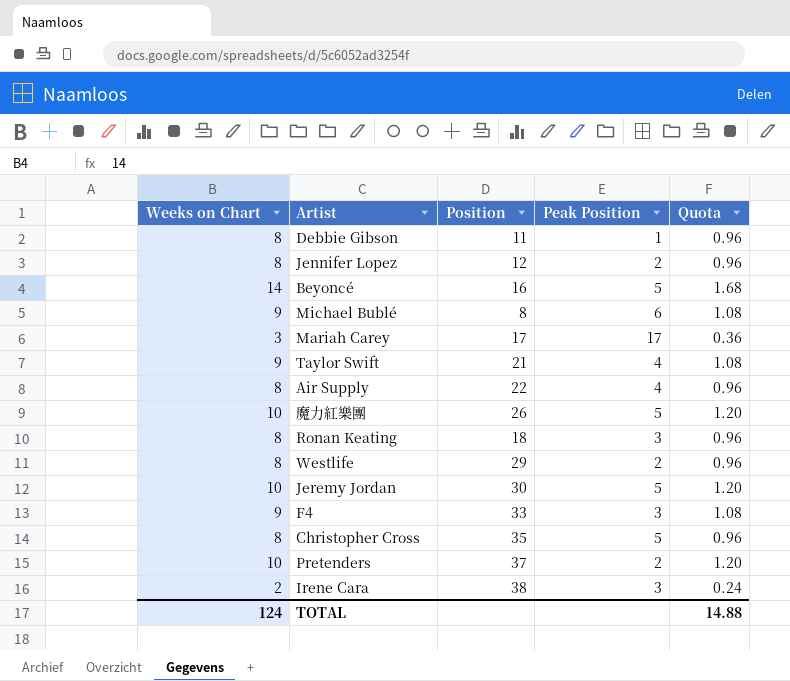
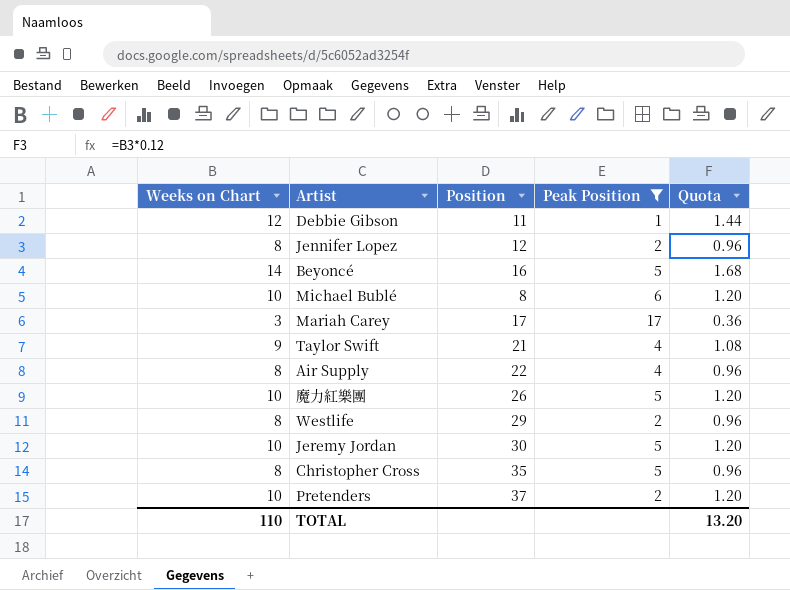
filter: none -> Peak Position != 3
Debbie Gibson | Weeks on Chart: 8 -> 12
Debbie Gibson | Quota: 0.96 -> 1.44
Michael Bublé | Weeks on Chart: 9 -> 10
Michael Bublé | Quota: 1.08 -> 1.20
TOTAL | Weeks on Chart: 124 -> 110
TOTAL | Quota: 14.88 -> 13.20

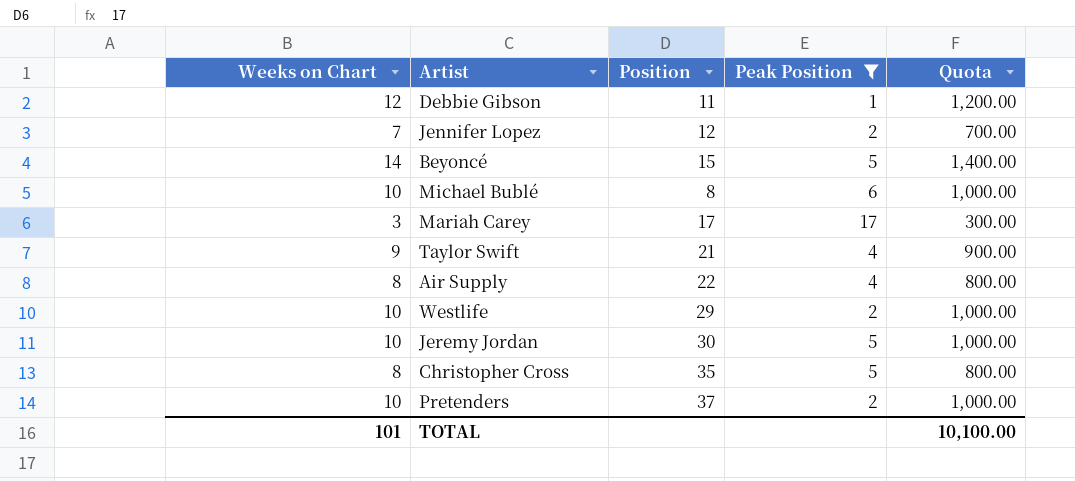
column Quota | formula: [Weeks on Chart] * 0.12 -> [Weeks on Chart] * 100
row 魔力紅樂團: 10 | 26 | 5 | 1.20 -> none
Jennifer Lopez | Weeks on Chart: 8 -> 7
Beyoncé | Position: 16 -> 15
Westlife | Weeks on Chart: 8 -> 10
TOTAL | Weeks on Chart: 110 -> 101
TOTAL | Quota: 13.20 -> 10,100.00

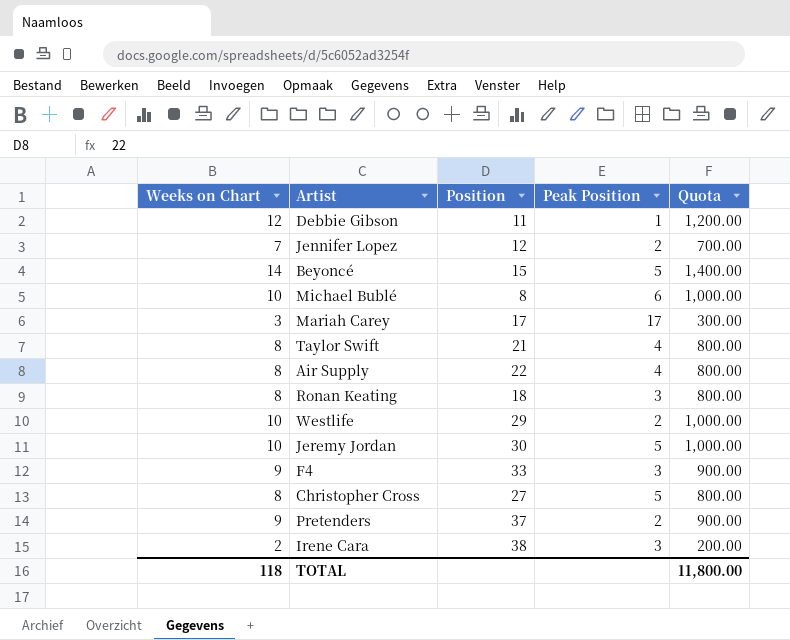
filter: Peak Position != 3 -> none
Taylor Swift | Weeks on Chart: 9 -> 8
Taylor Swift | Quota: 900.00 -> 800.00
Christopher Cross | Position: 35 -> 27
Pretenders | Weeks on Chart: 10 -> 9
Pretenders | Quota: 1,000.00 -> 900.00
TOTAL | Weeks on Chart: 101 -> 118
TOTAL | Quota: 10,100.00 -> 11,800.00

